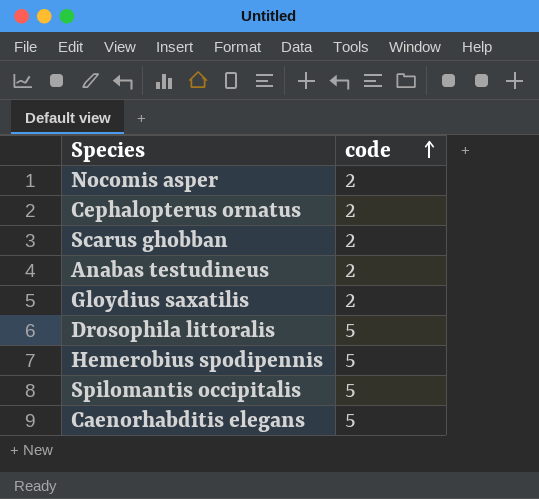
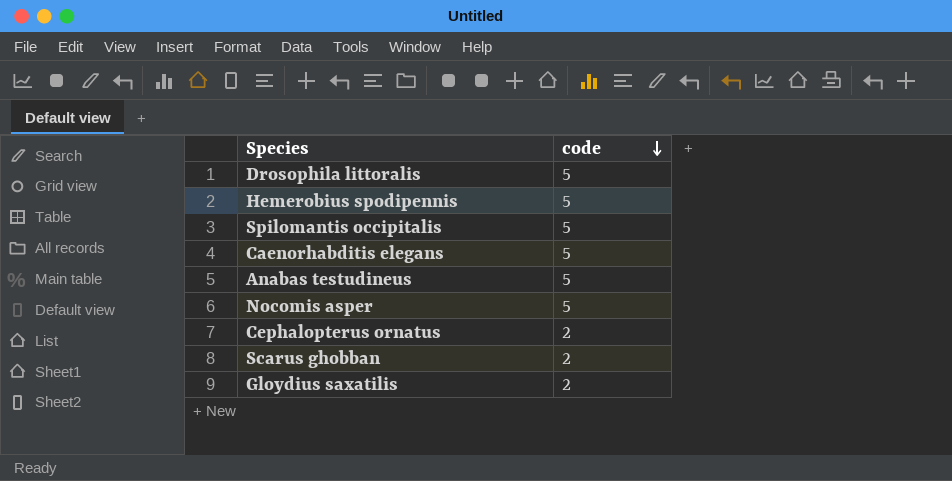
row order: code ascending -> code descending
Anabas testudineus | code: 2 -> 5
Nocomis asper | code: 2 -> 5

